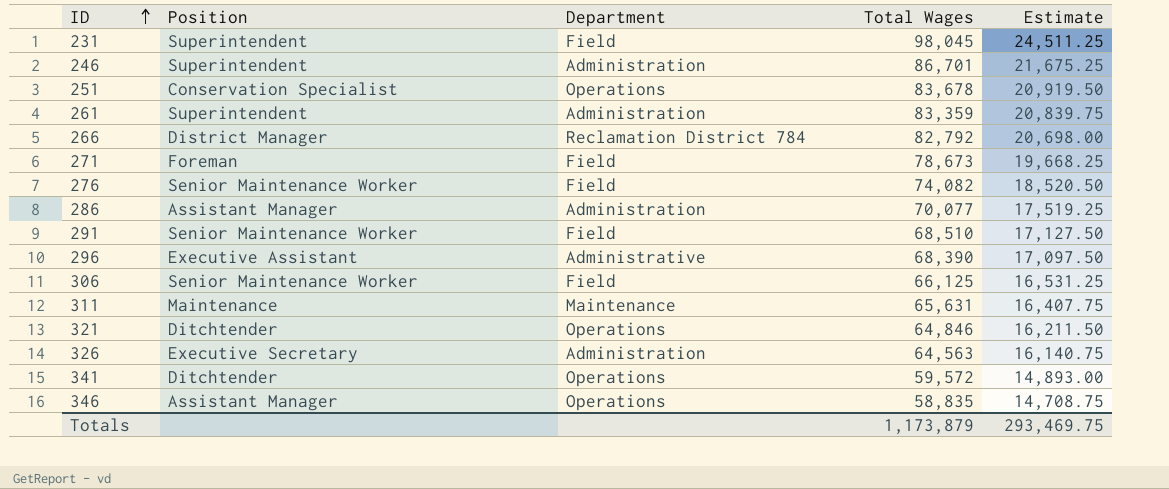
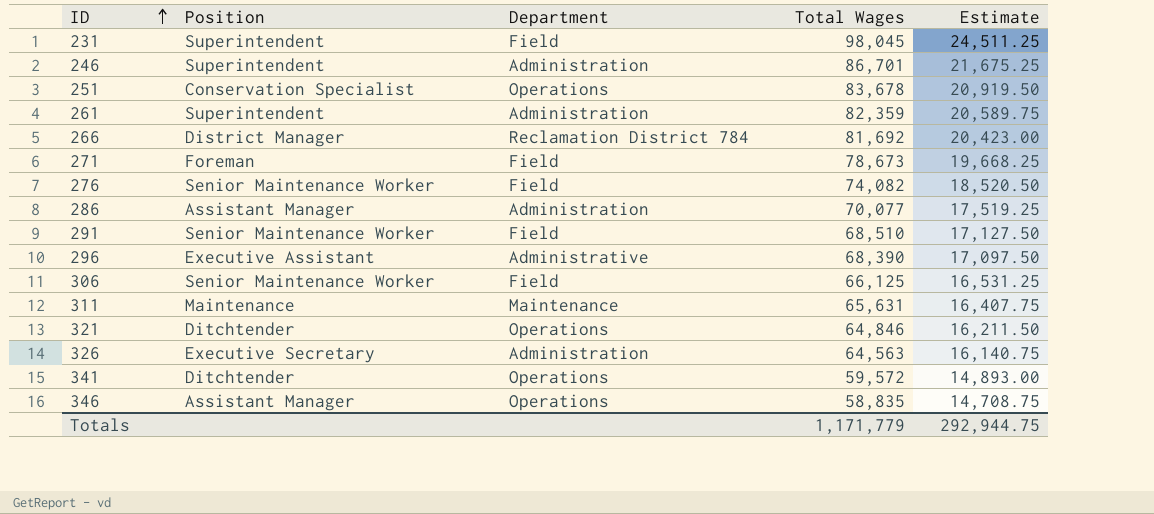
261 | Total Wages: 83,359 -> 82,359
261 | Estimate: 20,839.75 -> 20,589.75
266 | Total Wages: 82,792 -> 81,692
266 | Estimate: 20,698.00 -> 20,423.00
Totals | Total Wages: 1,173,879 -> 1,171,779
Totals | Estimate: 293,469.75 -> 292,944.75

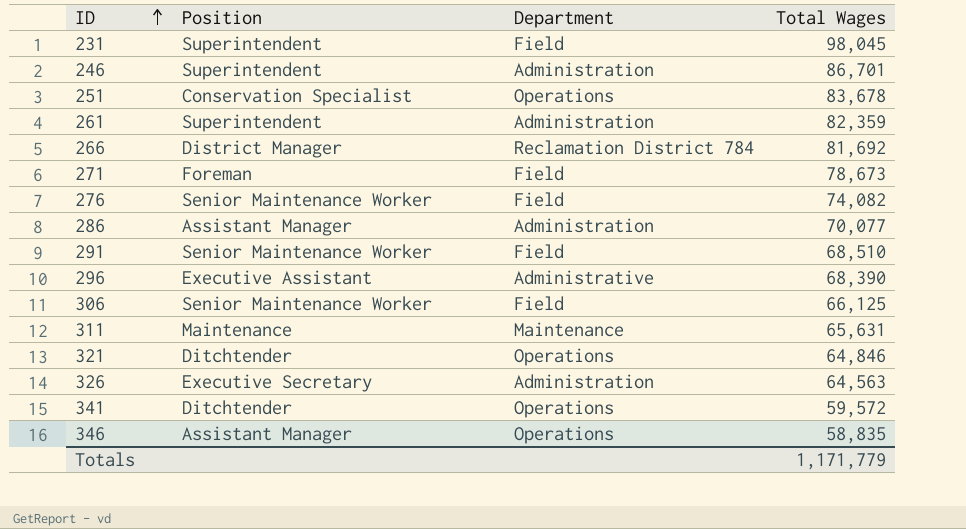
column Estimate | formula: [Total Wages] * 0.25 -> none

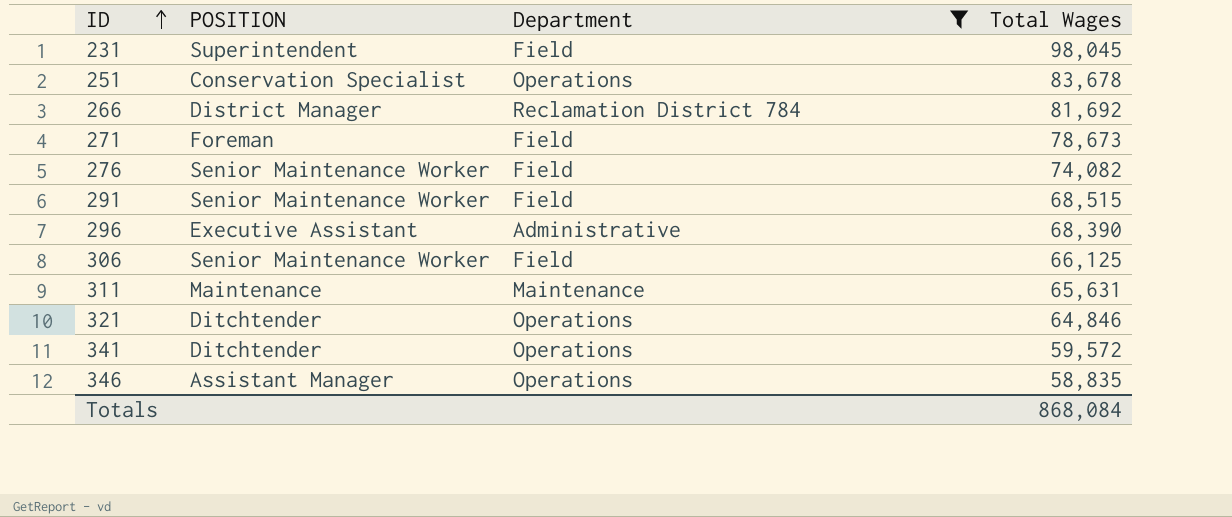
filter: none -> Department != Administration
column name: Position -> POSITION
291 | Total Wages: 68,510 -> 68,515
Totals | Total Wages: 1,171,779 -> 868,084

